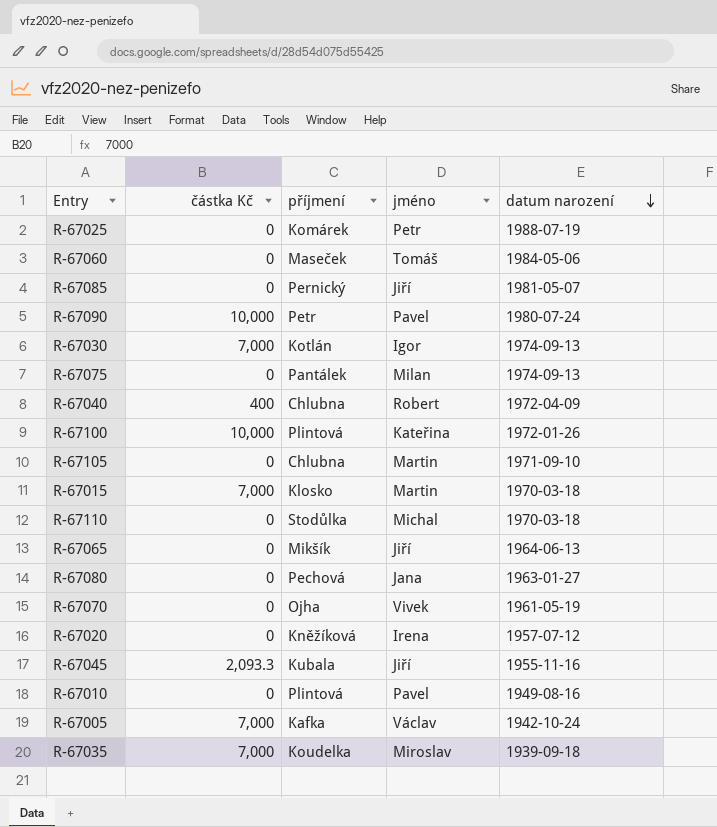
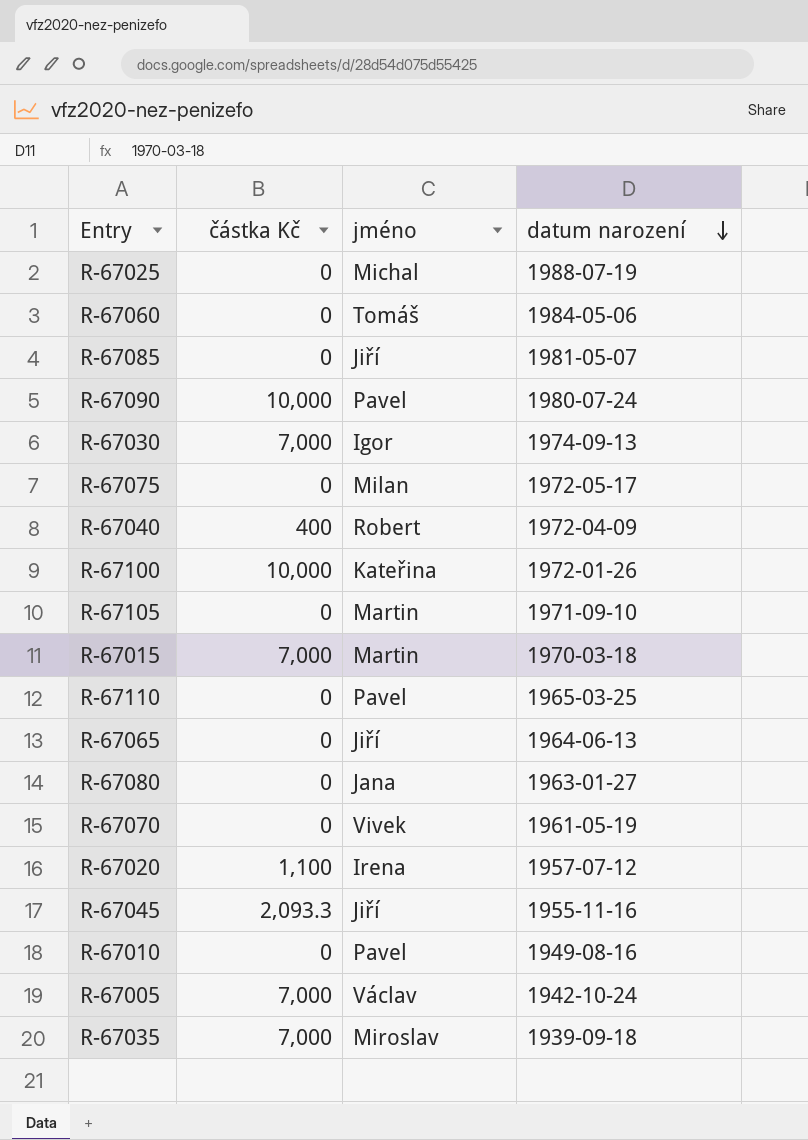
column příjmení | position: 3 -> none
R-67025 | jméno: Petr -> Michal
R-67075 | datum narození: 1974-09-13 -> 1972-05-17
R-67110 | jméno: Michal -> Pavel
R-67110 | datum narození: 1970-03-18 -> 1965-03-25
R-67020 | částka Kč: 0 -> 1,100

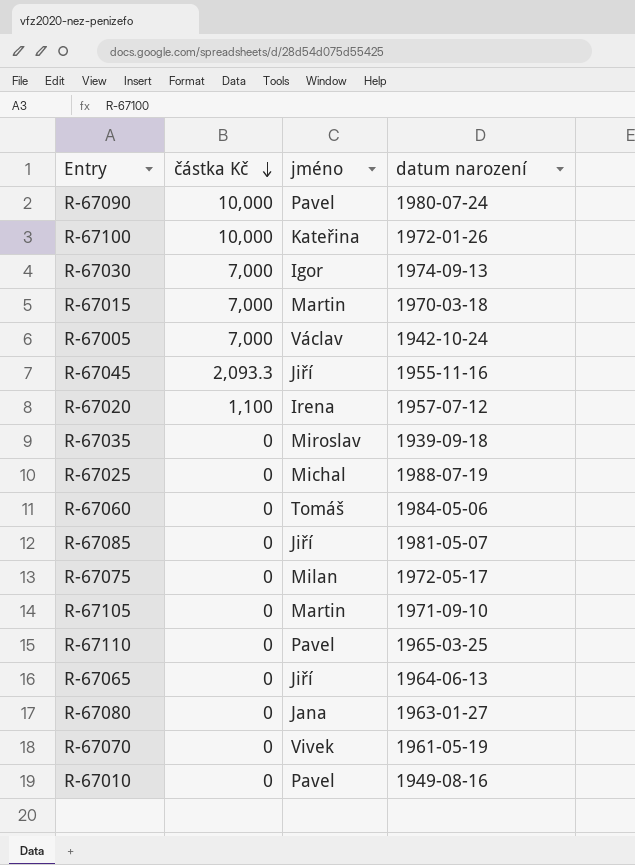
row order: datum narození descending -> částka Kč descending
row R-67040: 400 | Robert | 1972-04-09 -> none
R-67035 | částka Kč: 7,000 -> 0

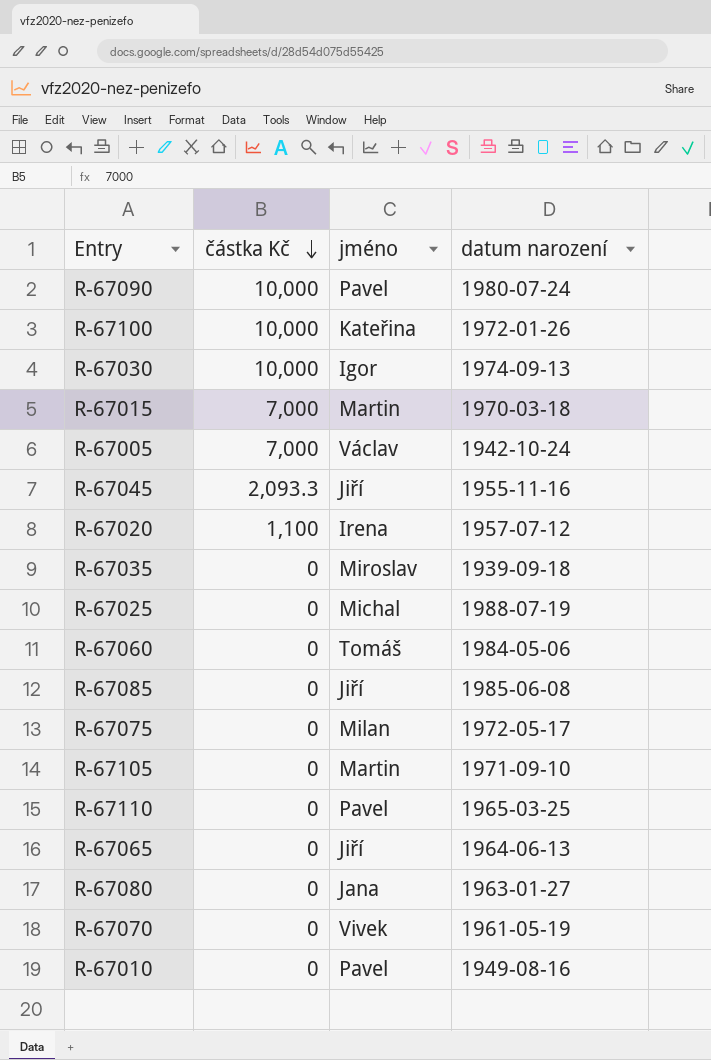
R-67030 | částka Kč: 7,000 -> 10,000
R-67085 | datum narození: 1981-05-07 -> 1985-06-08

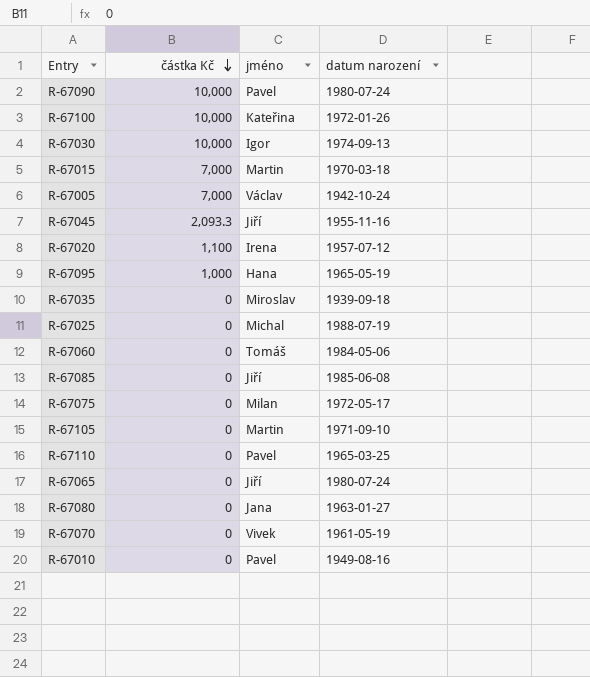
row R-67095: none -> 1,000 | Hana | 1965-05-19
R-67065 | datum narození: 1964-06-13 -> 1980-07-24

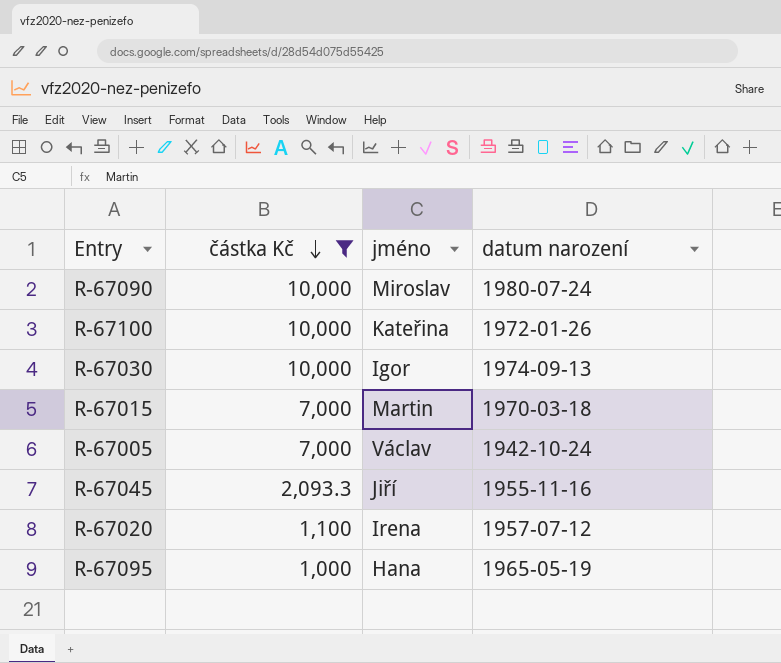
filter: none -> částka Kč != 0
R-67090 | jméno: Pavel -> Miroslav

